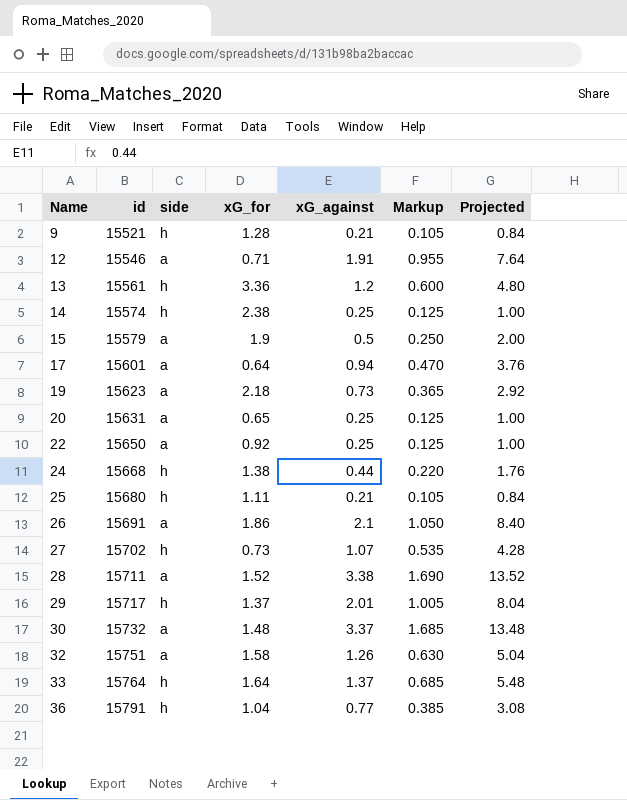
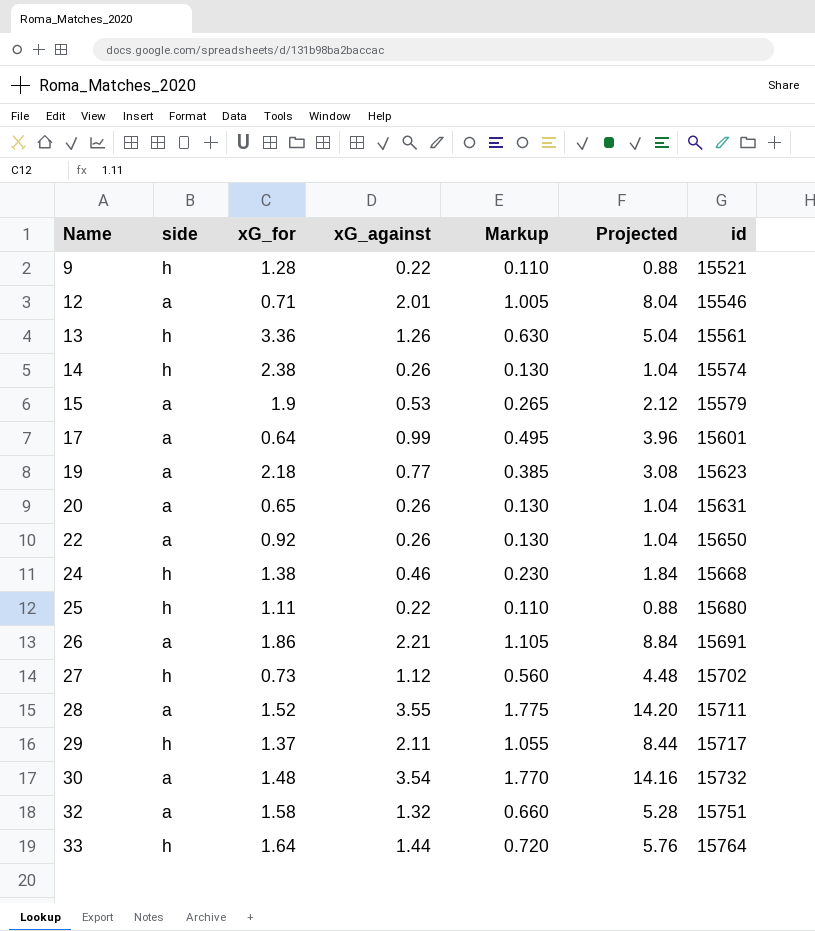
column id | position: 2 -> 7
row 36: 15791 | h | 1.04 | 0.77 | 0.385 | 3.08 -> none
9 | xG_against: 0.21 -> 0.22
9 | Markup: 0.105 -> 0.110
9 | Projected: 0.84 -> 0.88
12 | xG_against: 1.91 -> 2.01
12 | Markup: 0.955 -> 1.005
12 | Projected: 7.64 -> 8.04
13 | xG_against: 1.2 -> 1.26
13 | Markup: 0.600 -> 0.630
13 | Projected: 4.80 -> 5.04
14 | xG_against: 0.25 -> 0.26
14 | Markup: 0.125 -> 0.130
14 | Projected: 1.00 -> 1.04
15 | xG_against: 0.5 -> 0.53
15 | Markup: 0.250 -> 0.265
15 | Projected: 2.00 -> 2.12
17 | xG_against: 0.94 -> 0.99
17 | Markup: 0.470 -> 0.495
17 | Projected: 3.76 -> 3.96
19 | xG_against: 0.73 -> 0.77
19 | Markup: 0.365 -> 0.385
19 | Projected: 2.92 -> 3.08
20 | xG_against: 0.25 -> 0.26
20 | Markup: 0.125 -> 0.130
20 | Projected: 1.00 -> 1.04
22 | xG_against: 0.25 -> 0.26
22 | Markup: 0.125 -> 0.130
22 | Projected: 1.00 -> 1.04
24 | xG_against: 0.44 -> 0.46
24 | Markup: 0.220 -> 0.230
24 | Projected: 1.76 -> 1.84
25 | xG_against: 0.21 -> 0.22
25 | Markup: 0.105 -> 0.110
25 | Projected: 0.84 -> 0.88
26 | xG_against: 2.1 -> 2.21
26 | Markup: 1.050 -> 1.105
26 | Projected: 8.40 -> 8.84
27 | xG_against: 1.07 -> 1.12
27 | Markup: 0.535 -> 0.560
27 | Projected: 4.28 -> 4.48
28 | xG_against: 3.38 -> 3.55
28 | Markup: 1.690 -> 1.775
28 | Projected: 13.52 -> 14.20
29 | xG_against: 2.01 -> 2.11
29 | Markup: 1.005 -> 1.055
29 | Projected: 8.04 -> 8.44
30 | xG_against: 3.37 -> 3.54
30 | Markup: 1.685 -> 1.770
30 | Projected: 13.48 -> 14.16
32 | xG_against: 1.26 -> 1.32
32 | Markup: 0.630 -> 0.660
32 | Projected: 5.04 -> 5.28
33 | xG_against: 1.37 -> 1.44
33 | Markup: 0.685 -> 0.720
33 | Projected: 5.48 -> 5.76

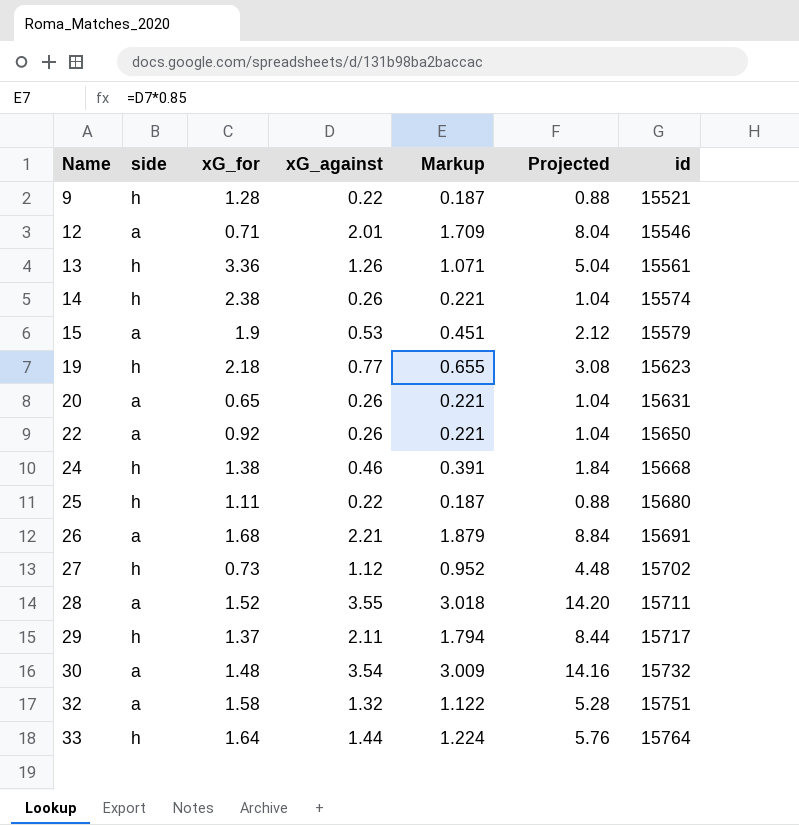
column Markup | formula: [xG_against] * 0.5 -> [xG_against] * 0.85
row 17: a | 0.64 | 0.99 | 0.495 | 3.96 | 15601 -> none
19 | side: a -> h
26 | xG_for: 1.86 -> 1.68

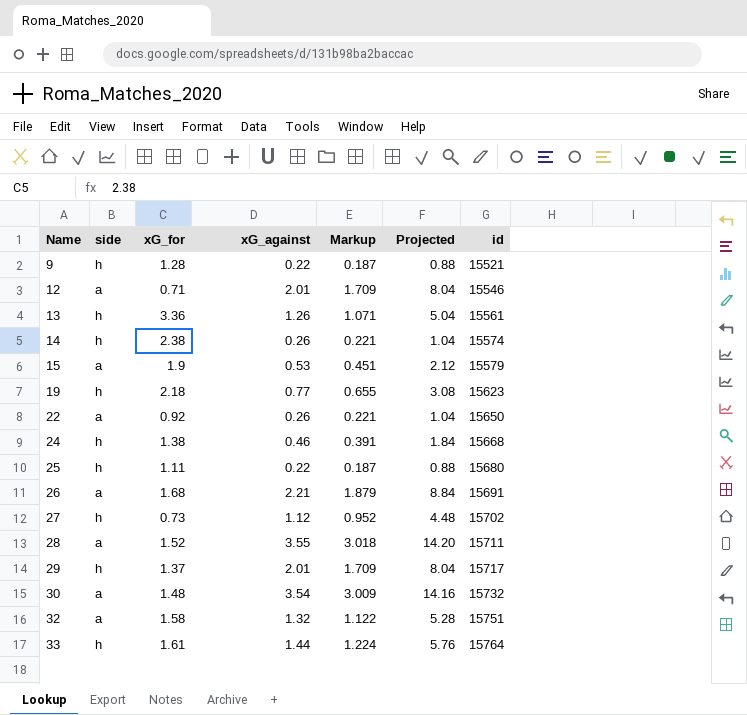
row 20: a | 0.65 | 0.26 | 0.221 | 1.04 | 15631 -> none
29 | xG_against: 2.11 -> 2.01
29 | Markup: 1.794 -> 1.709
29 | Projected: 8.44 -> 8.04
33 | xG_for: 1.64 -> 1.61

